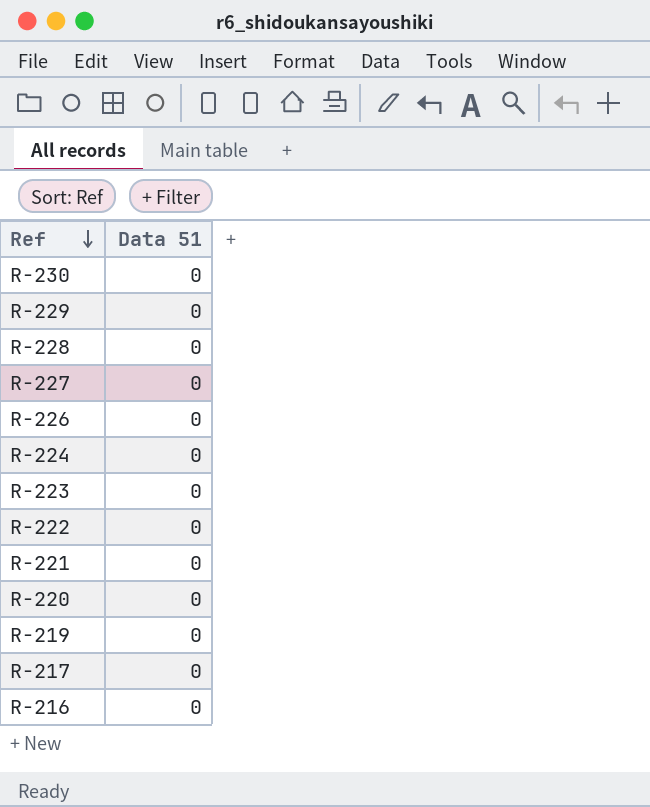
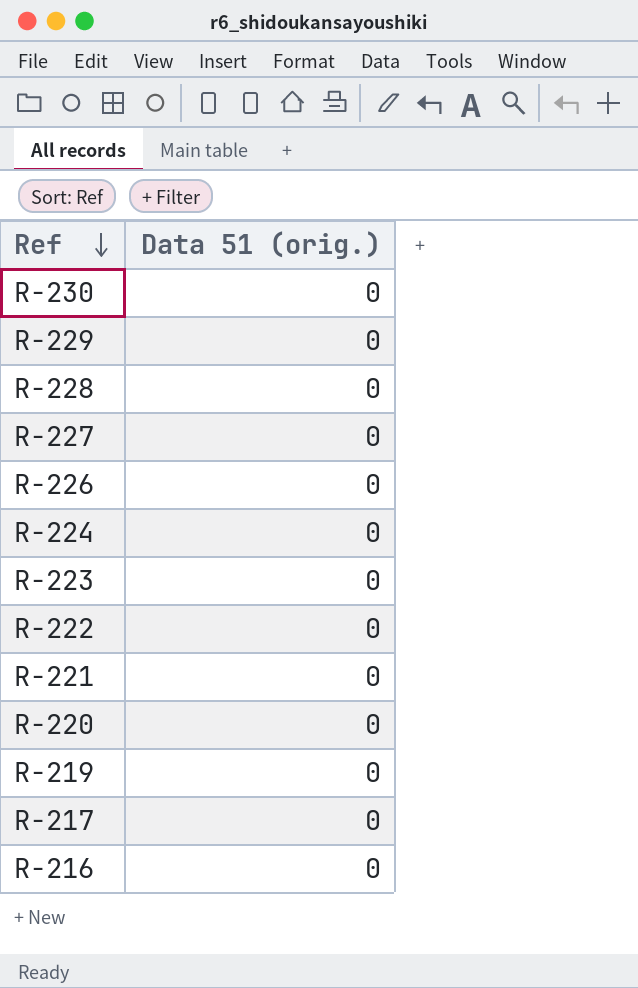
column name: Data 51 -> Data 51 (orig.)

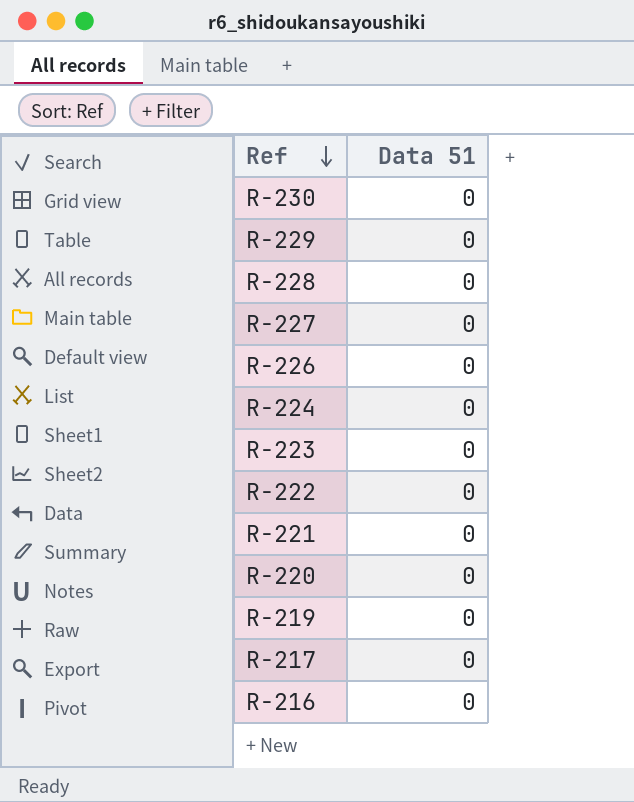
column name: Data 51 (orig.) -> Data 51

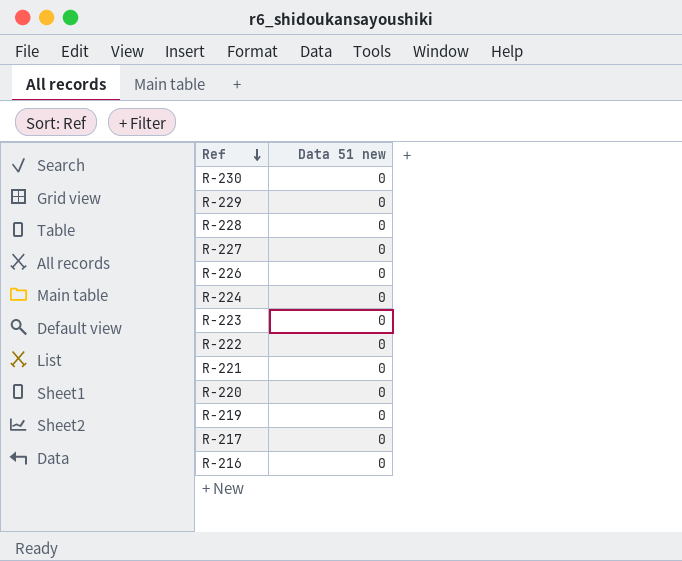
column name: Data 51 -> Data 51 new

